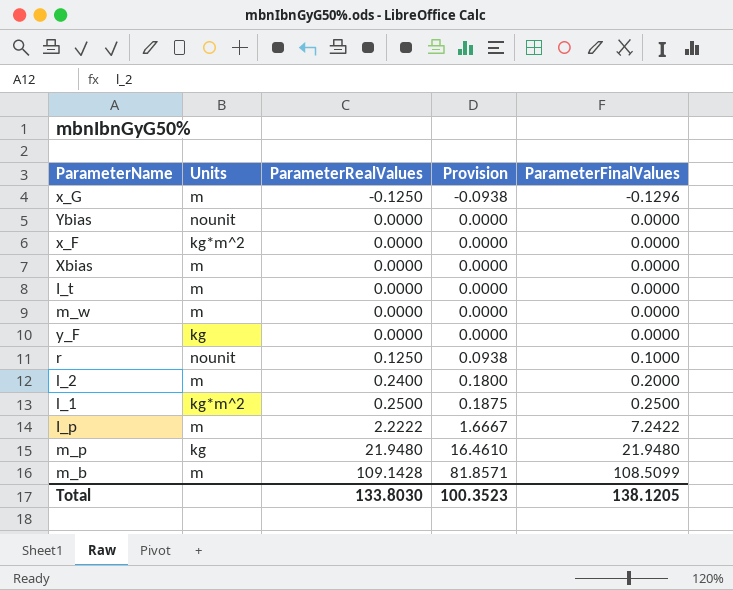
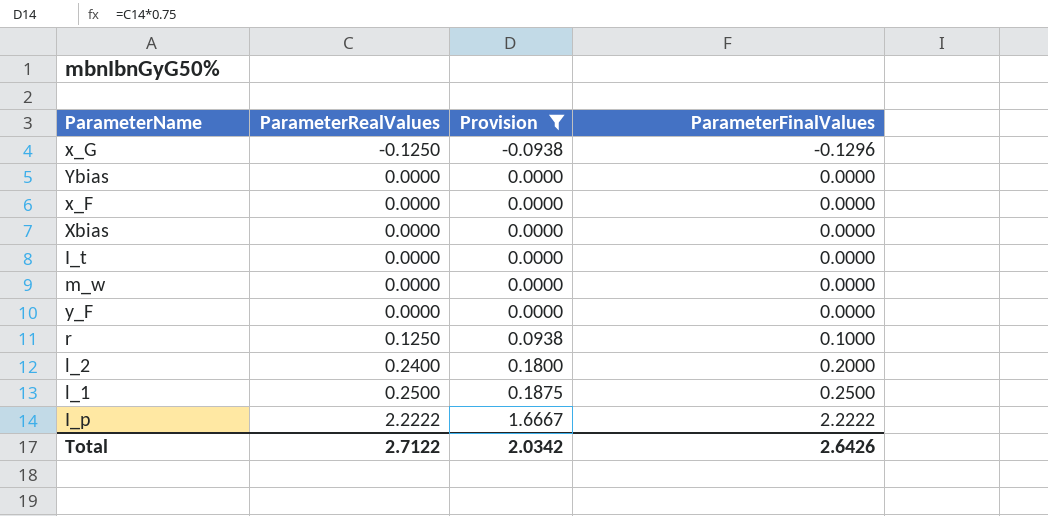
filter: none -> Provision <= 1.6667
column Units | position: 2 -> none
I_p | ParameterFinalValues: 7.2422 -> 2.2222
Total | ParameterRealValues: 133.8030 -> 2.7122
Total | Provision: 100.3523 -> 2.0342
Total | ParameterFinalValues: 138.1205 -> 2.6426

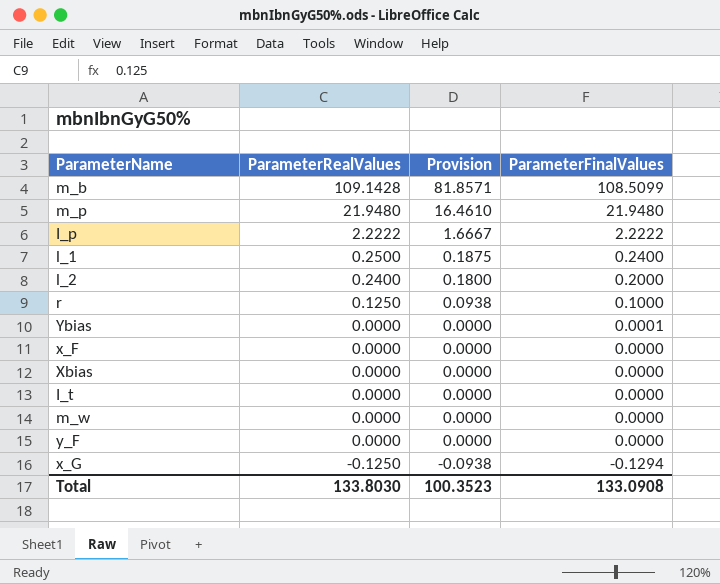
filter: Provision <= 1.6667 -> none
row order: ParameterRealValues ascending -> ParameterRealValues descending
l_1 | ParameterFinalValues: 0.2500 -> 0.2400
Ybias | ParameterFinalValues: 0.0000 -> 0.0001
x_G | ParameterFinalValues: -0.1296 -> -0.1294
Total | ParameterRealValues: 2.7122 -> 133.8030
Total | Provision: 2.0342 -> 100.3523
Total | ParameterFinalValues: 2.6426 -> 133.0908

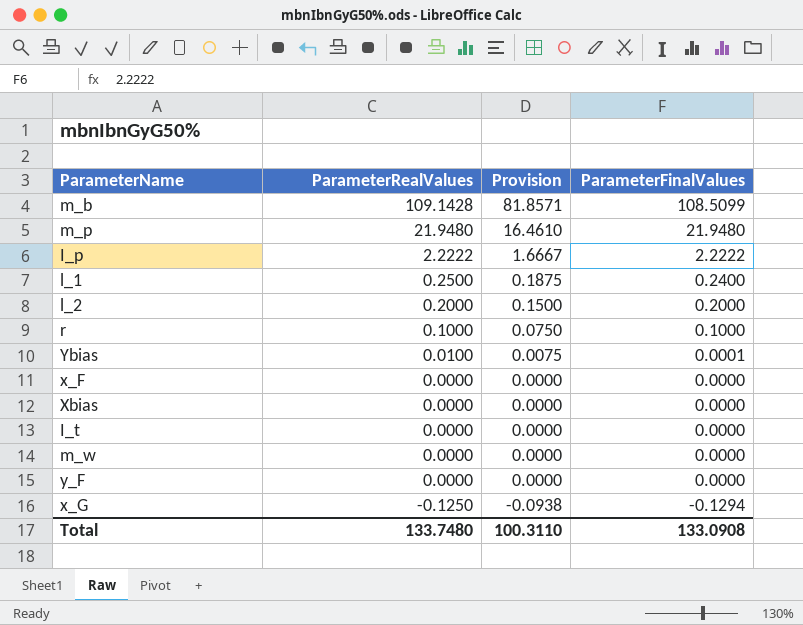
l_2 | ParameterRealValues: 0.2400 -> 0.2000
l_2 | Provision: 0.1800 -> 0.1500
r | ParameterRealValues: 0.1250 -> 0.1000
r | Provision: 0.0938 -> 0.0750
Ybias | ParameterRealValues: 0.0000 -> 0.0100
Ybias | Provision: 0.0000 -> 0.0075
Total | ParameterRealValues: 133.8030 -> 133.7480
Total | Provision: 100.3523 -> 100.3110

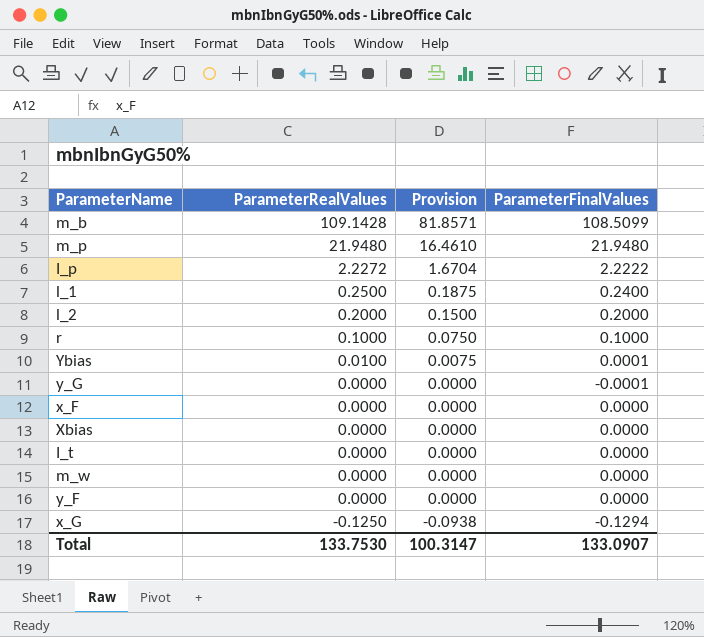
I_p | ParameterRealValues: 2.2222 -> 2.2272
I_p | Provision: 1.6667 -> 1.6704
row y_G: none -> 0.0000 | 0.0000 | -0.0001
Total | ParameterRealValues: 133.7480 -> 133.7530
Total | Provision: 100.3110 -> 100.3147
Total | ParameterFinalValues: 133.0908 -> 133.0907

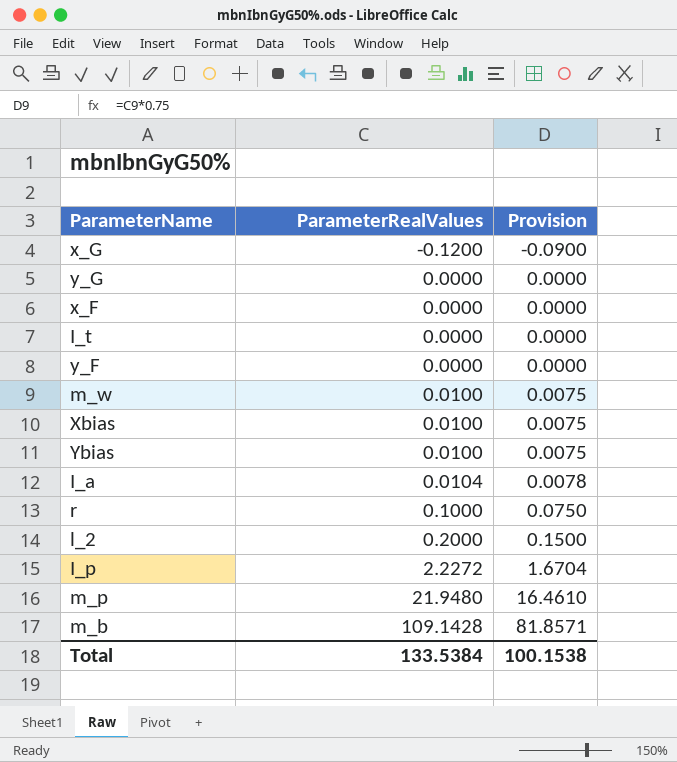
row order: ParameterRealValues descending -> ParameterRealValues ascending
column ParameterFinalValues | position: 4 -> none
row l_1: 0.2500 | 0.1875 | 0.2400 -> none
x_G | ParameterRealValues: -0.1250 -> -0.1200
x_G | Provision: -0.0938 -> -0.0900
m_w | ParameterRealValues: 0.0000 -> 0.0100
m_w | Provision: 0.0000 -> 0.0075
Xbias | ParameterRealValues: 0.0000 -> 0.0100
Xbias | Provision: 0.0000 -> 0.0075
row I_a: none -> 0.0104 | 0.0078
Total | ParameterRealValues: 133.7530 -> 133.5384
Total | Provision: 100.3147 -> 100.1538

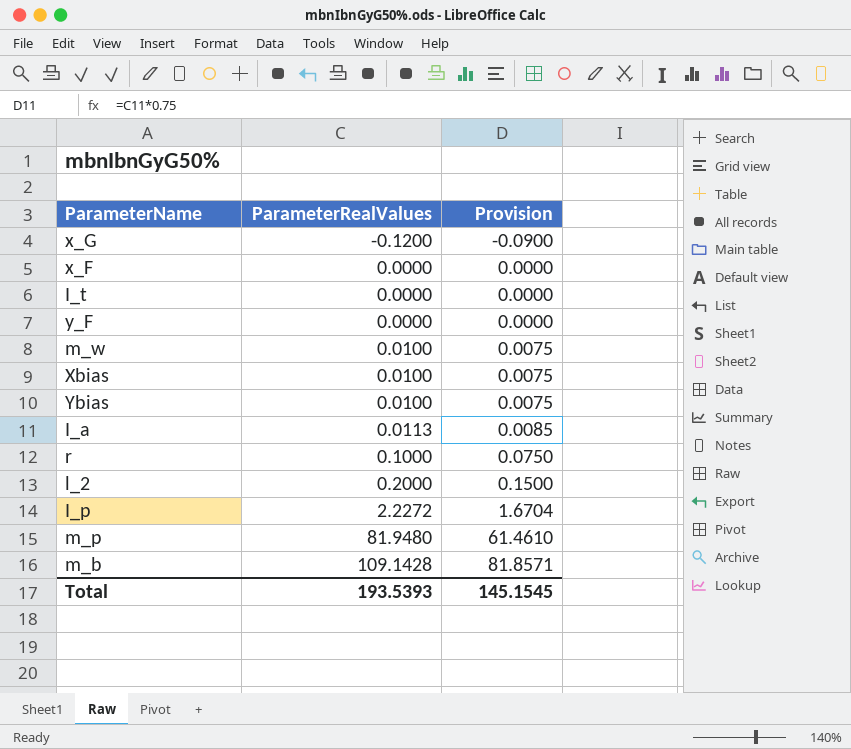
row y_G: 0.0000 | 0.0000 -> none
I_a | ParameterRealValues: 0.0104 -> 0.0113
I_a | Provision: 0.0078 -> 0.0085
m_p | ParameterRealValues: 21.9480 -> 81.9480
m_p | Provision: 16.4610 -> 61.4610
Total | ParameterRealValues: 133.5384 -> 193.5393
Total | Provision: 100.1538 -> 145.1545

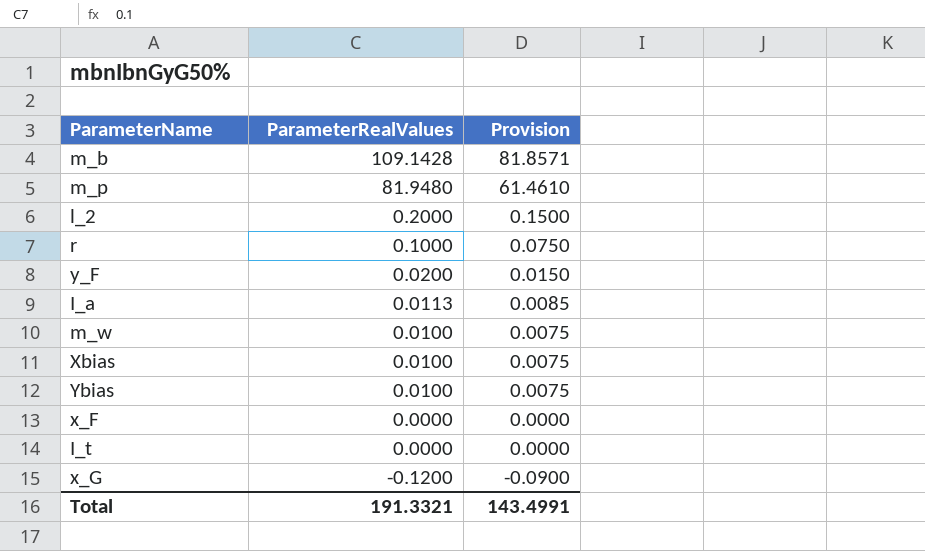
row order: ParameterRealValues ascending -> ParameterRealValues descending
row I_p: 2.2272 | 1.6704 -> none
y_F | ParameterRealValues: 0.0000 -> 0.0200
y_F | Provision: 0.0000 -> 0.0150
Total | ParameterRealValues: 193.5393 -> 191.3321
Total | Provision: 145.1545 -> 143.4991

